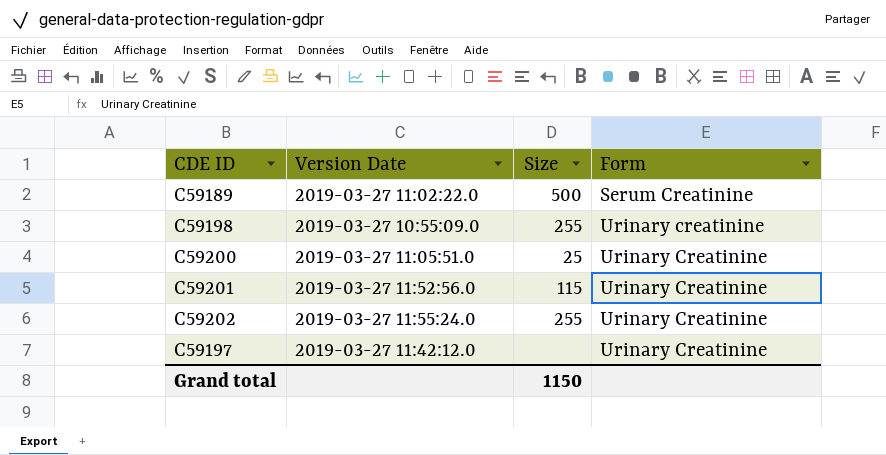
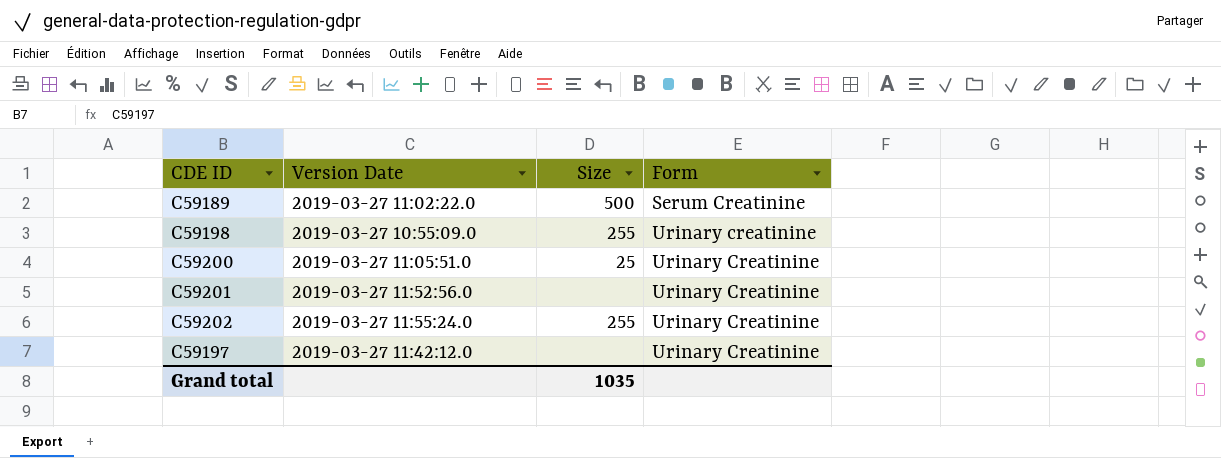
C59201 | Size: 115 -> none
Grand total | Size: 1150 -> 1035

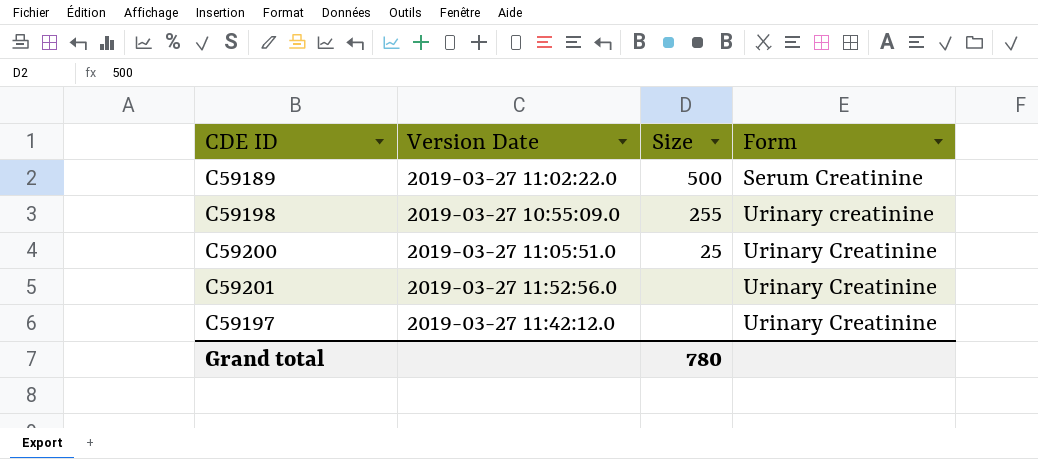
row C59202: 2019-03-27 11:55:24.0 | 255 | Urinary Creatinine -> none
Grand total | Size: 1035 -> 780

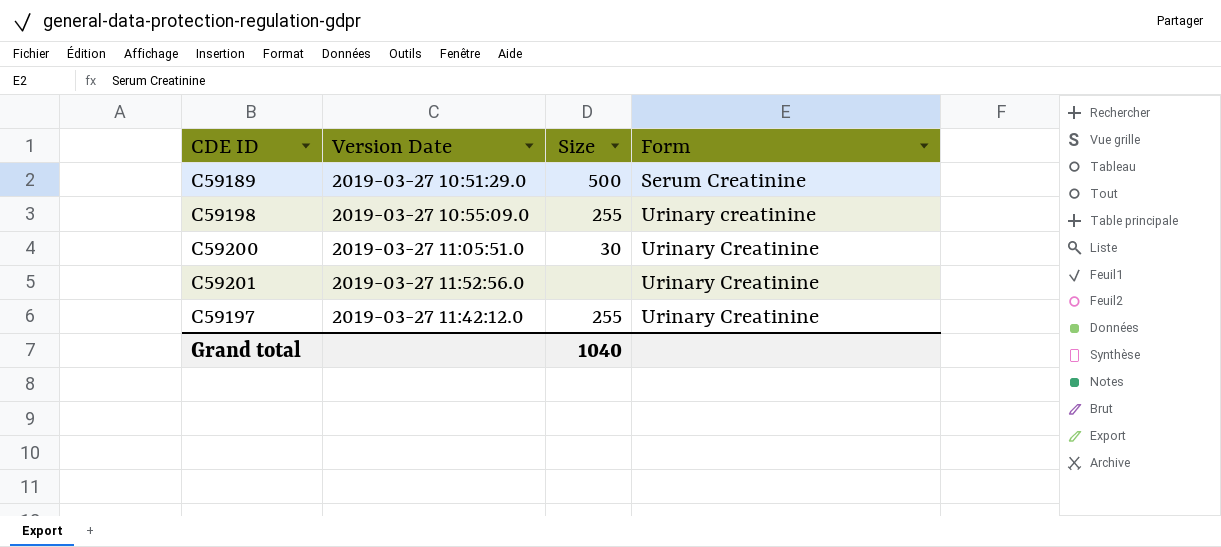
C59189 | Version Date: 2019-03-27 11:02:22.0 -> 2019-03-27 10:51:29.0
C59200 | Size: 25 -> 30
C59197 | Size: none -> 255
Grand total | Size: 780 -> 1040

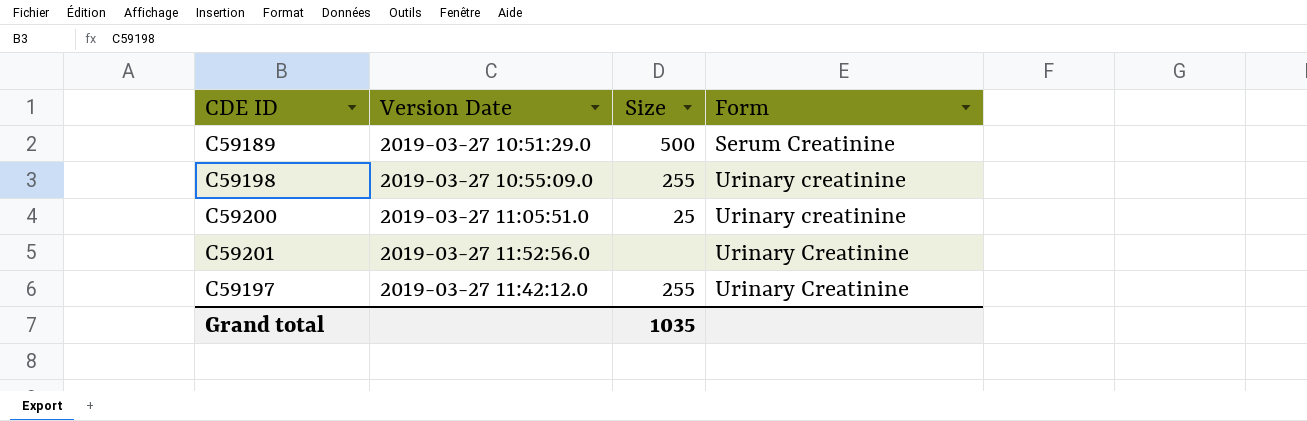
C59200 | Size: 30 -> 25
C59200 | Form: Urinary Creatinine -> Urinary creatinine
Grand total | Size: 1040 -> 1035

